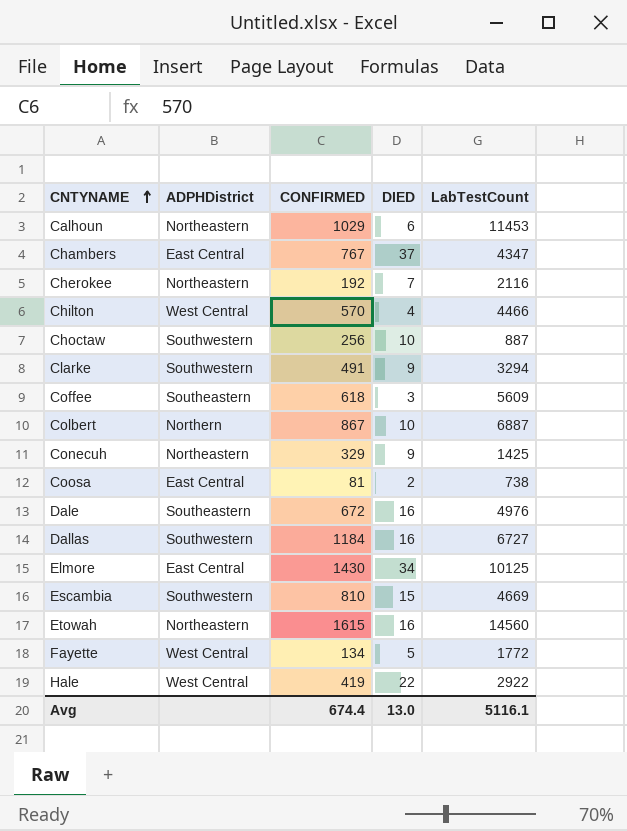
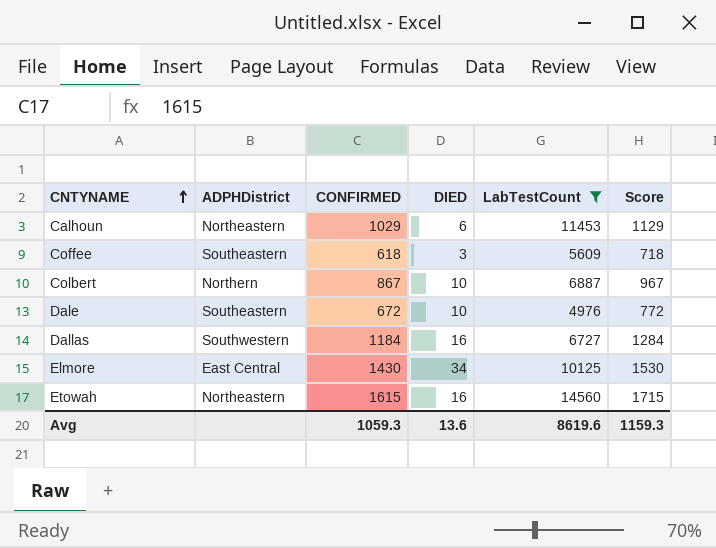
filter: none -> LabTestCount >= 4976
column Score | formula: none -> [CONFIRMED] + 100
Dale | DIED: 16 -> 10
Avg | CONFIRMED: 674.4 -> 1059.3
Avg | DIED: 13.0 -> 13.6
Avg | LabTestCount: 5116.1 -> 8619.6

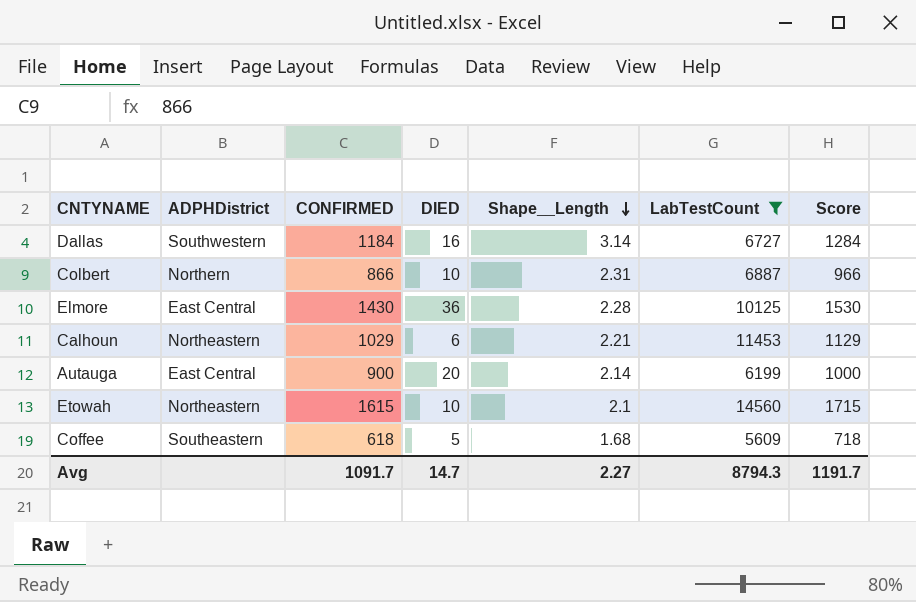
row order: CNTYNAME ascending -> Shape__Length descending
column Shape__Length | position: none -> 5
row Dale: Southeastern | 672 | 10 | 4976 | 772 -> none
Colbert | CONFIRMED: 867 -> 866
Colbert | Score: 967 -> 966
Elmore | DIED: 34 -> 36
row Autauga: none -> East Central | 900 | 20 | 2.14 | 6199 | 1000
Etowah | DIED: 16 -> 10
Coffee | DIED: 3 -> 5
Avg | CONFIRMED: 1059.3 -> 1091.7
Avg | DIED: 13.6 -> 14.7
Avg | LabTestCount: 8619.6 -> 8794.3
Avg | Score: 1159.3 -> 1191.7

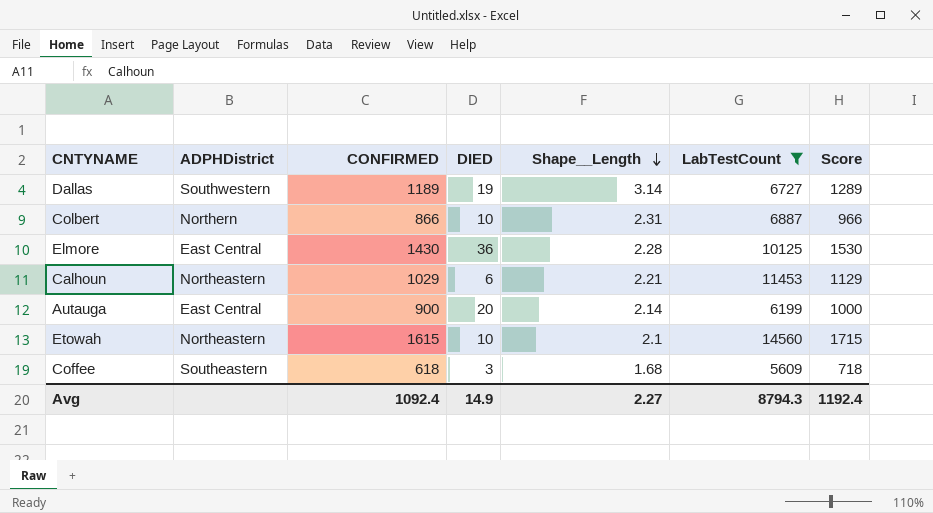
Dallas | CONFIRMED: 1184 -> 1189
Dallas | DIED: 16 -> 19
Dallas | Score: 1284 -> 1289
Coffee | DIED: 5 -> 3
Avg | CONFIRMED: 1091.7 -> 1092.4
Avg | DIED: 14.7 -> 14.9
Avg | Score: 1191.7 -> 1192.4

